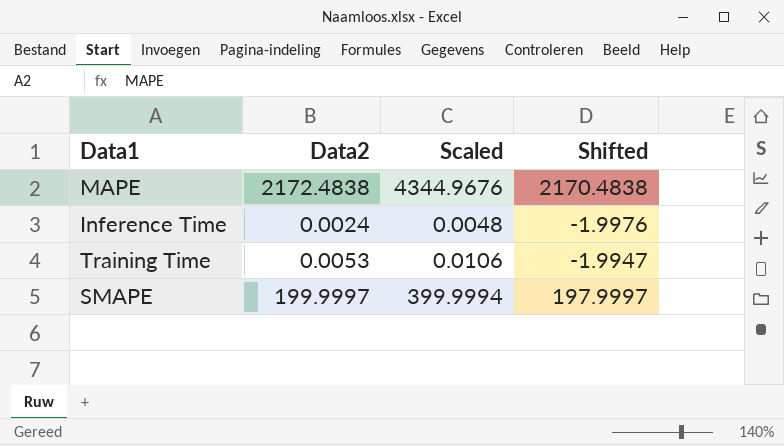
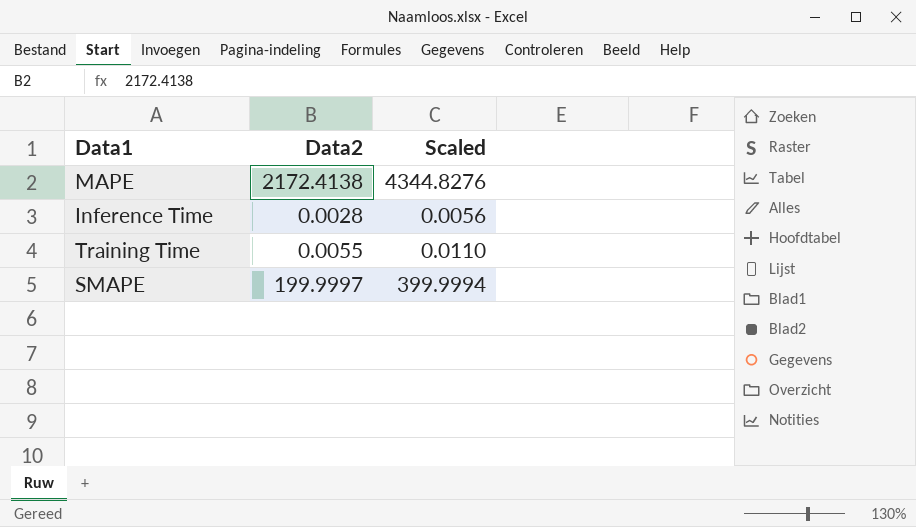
column Shifted | formula: [Data2] - 2 -> none
MAPE | Data2: 2172.4838 -> 2172.4138
MAPE | Scaled: 4344.9676 -> 4344.8276
Inference Time | Data2: 0.0024 -> 0.0028
Inference Time | Scaled: 0.0048 -> 0.0056
Training Time | Data2: 0.0053 -> 0.0055
Training Time | Scaled: 0.0106 -> 0.0110

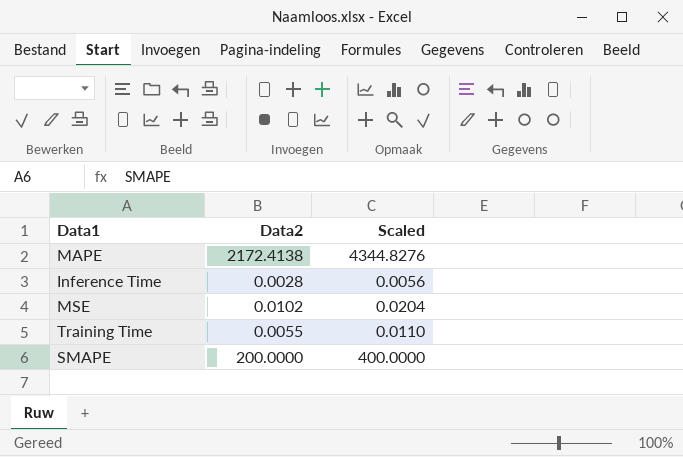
row MSE: none -> 0.0102 | 0.0204
SMAPE | Data2: 199.9997 -> 200.0000
SMAPE | Scaled: 399.9994 -> 400.0000

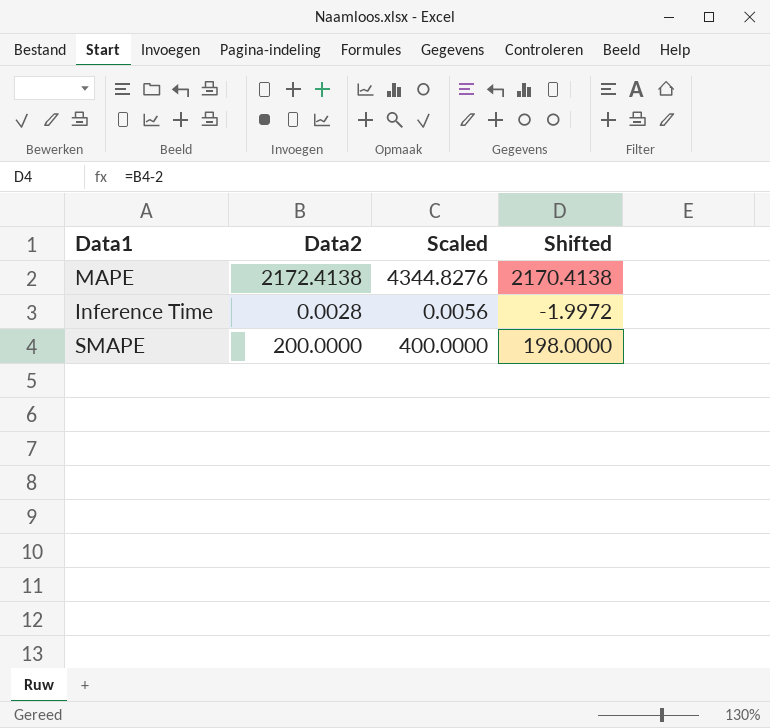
column Shifted | formula: none -> [Data2] - 2
row MSE: 0.0102 | 0.0204 -> none
row Training Time: 0.0055 | 0.0110 -> none

